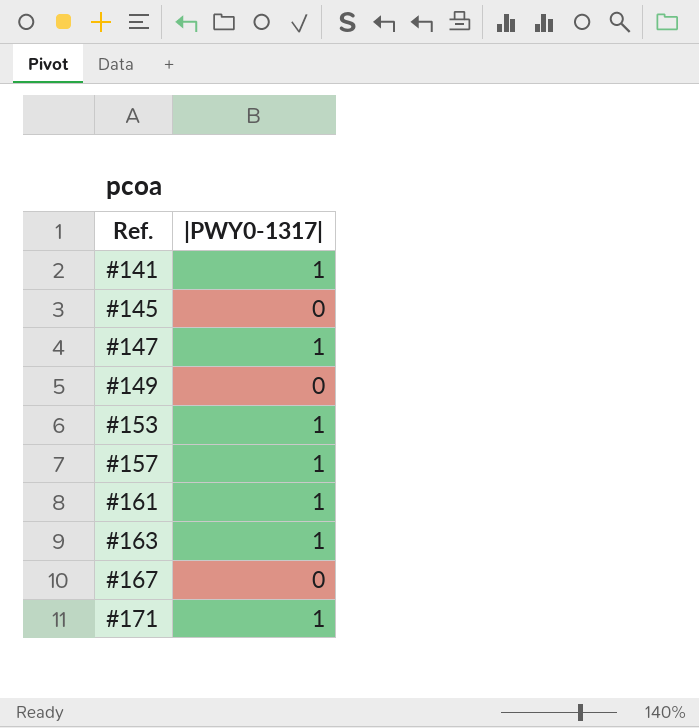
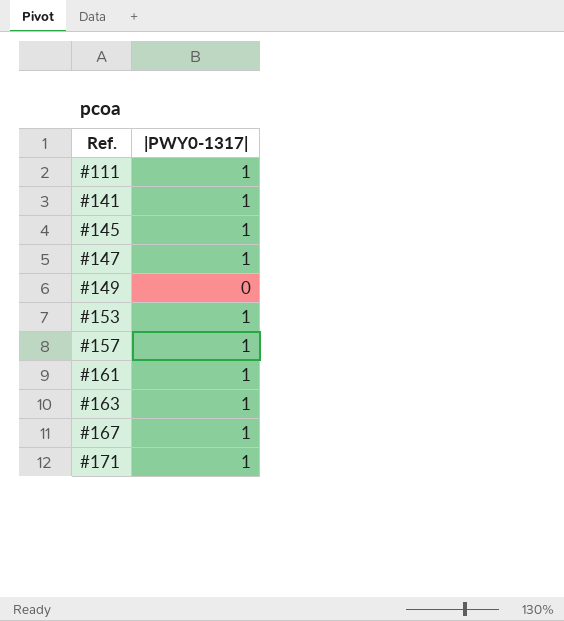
row #111: none -> 1
#145 | |PWY0-1317|: 0 -> 1
#167 | |PWY0-1317|: 0 -> 1

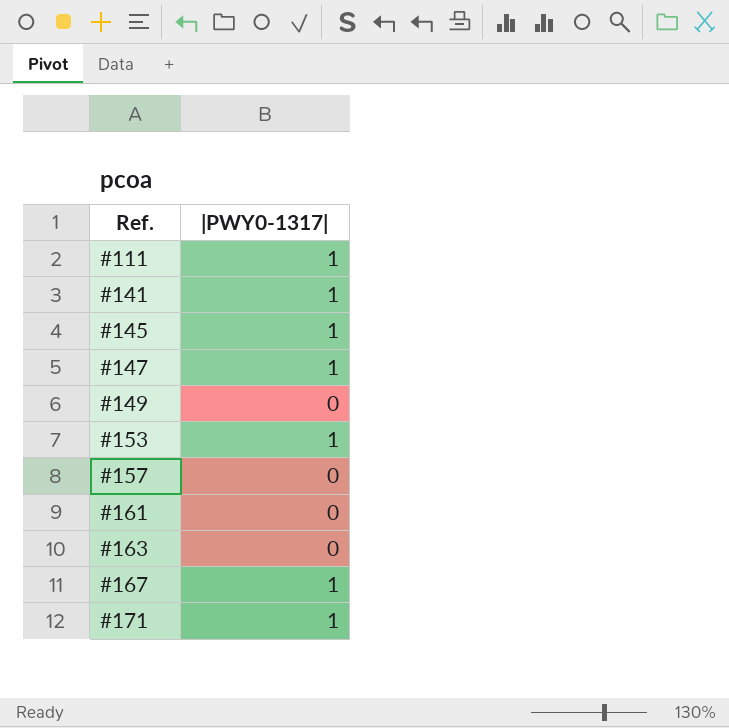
#157 | |PWY0-1317|: 1 -> 0
#161 | |PWY0-1317|: 1 -> 0
#163 | |PWY0-1317|: 1 -> 0

